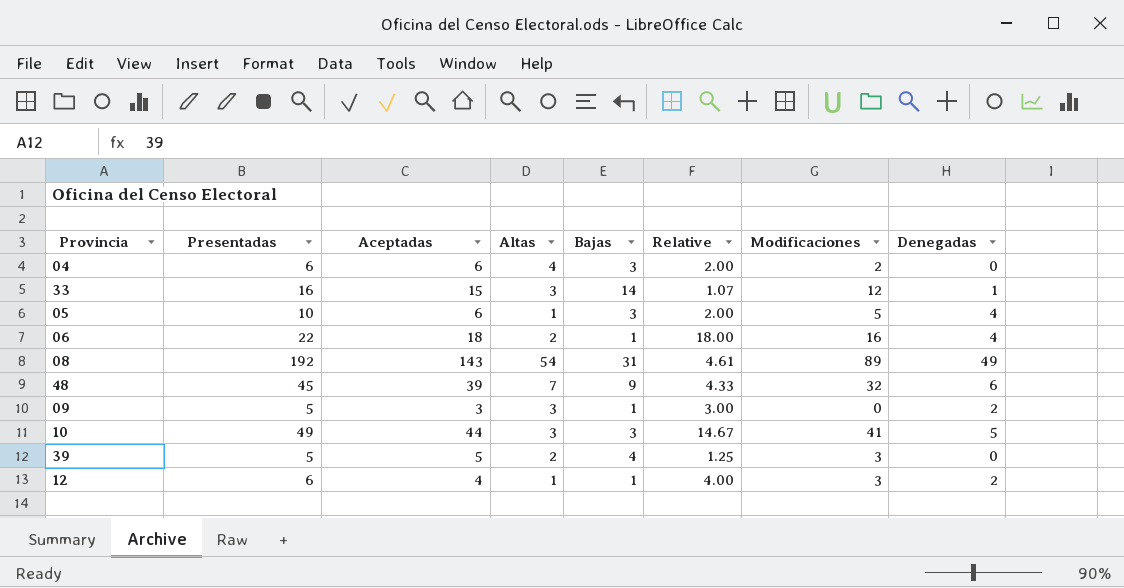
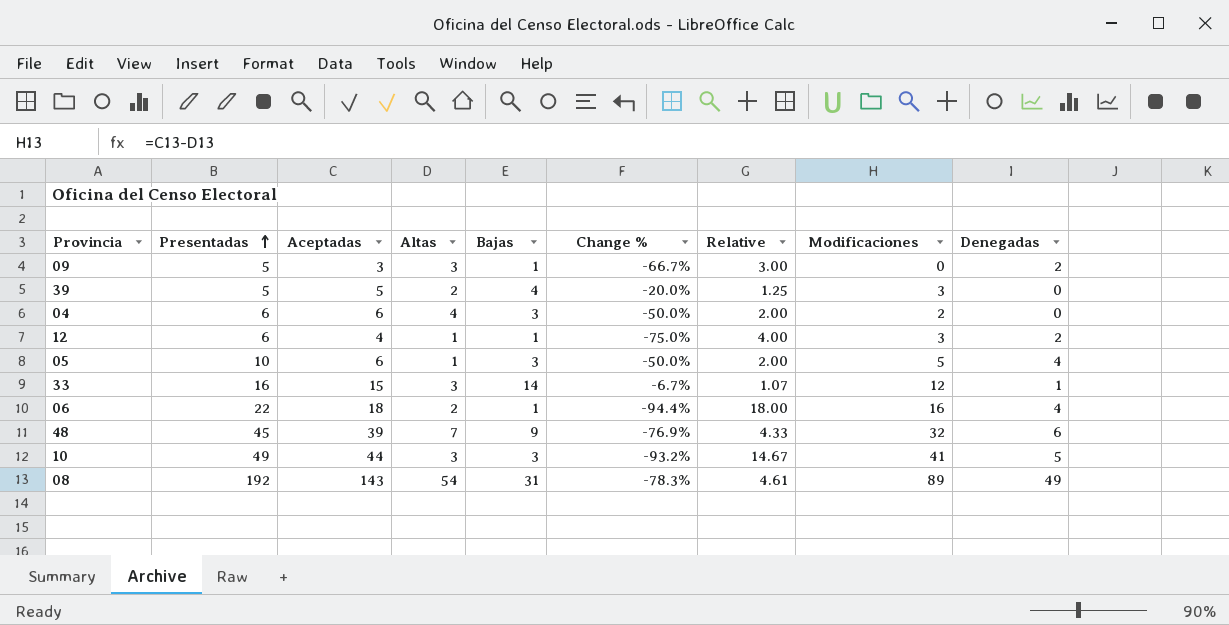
row order: none -> Presentadas ascending
column Change % | formula: none -> ([Bajas] - [Aceptadas]) / [Aceptadas]

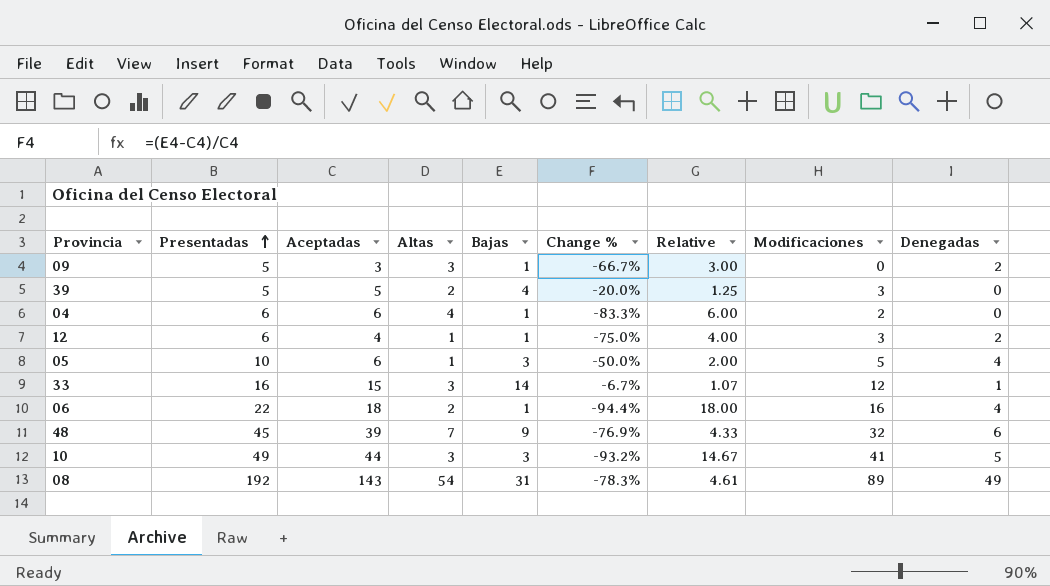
04 | Bajas: 3 -> 1
04 | Change %: -50.0% -> -83.3%
04 | Relative: 2.00 -> 6.00

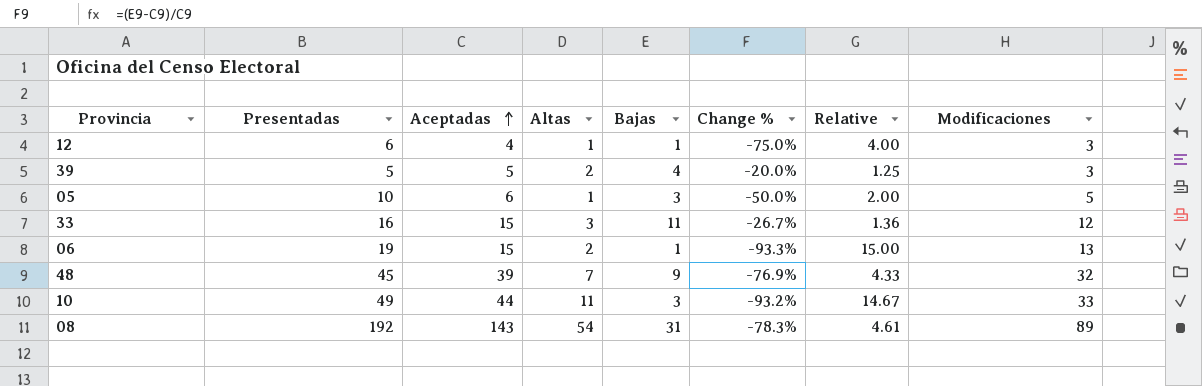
row order: Presentadas ascending -> Aceptadas ascending
column Denegadas | formula: [Presentadas] - [Aceptadas] -> none
row 09: 5 | 3 | 3 | 1 | -66.7% | 3.00 | 0 | 2 -> none
row 04: 6 | 6 | 4 | 1 | -83.3% | 6.00 | 2 | 0 -> none
33 | Bajas: 14 -> 11
33 | Change %: -6.7% -> -26.7%
33 | Relative: 1.07 -> 1.36
06 | Presentadas: 22 -> 19
06 | Aceptadas: 18 -> 15
06 | Change %: -94.4% -> -93.3%
06 | Relative: 18.00 -> 15.00
06 | Modificaciones: 16 -> 13
10 | Altas: 3 -> 11
10 | Modificaciones: 41 -> 33

